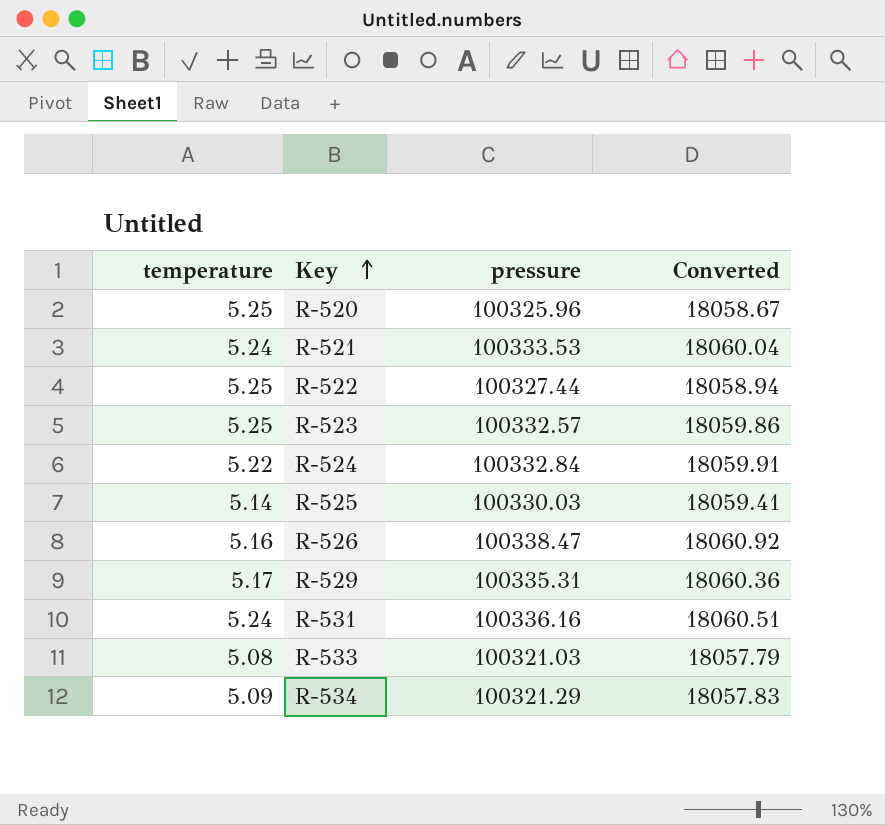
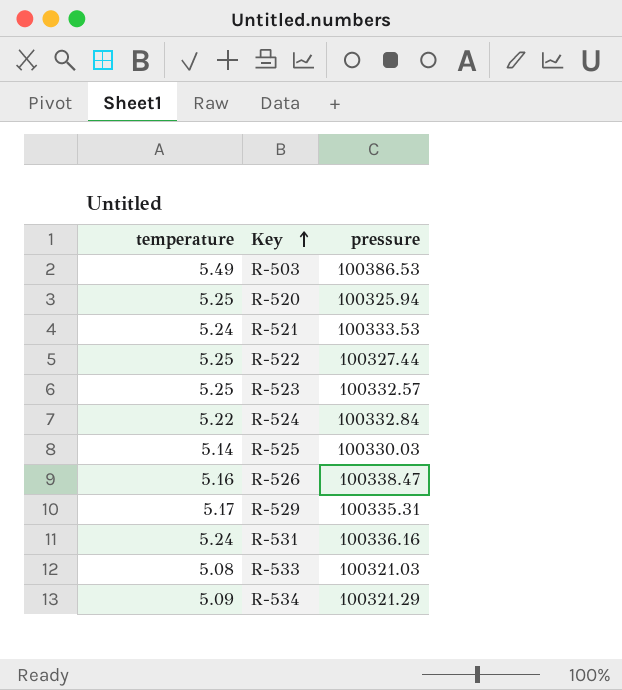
column Converted | formula: [pressure] * 0.18 -> none
row R-503: none -> 5.49 | 100386.53
R-520 | pressure: 100325.96 -> 100325.94

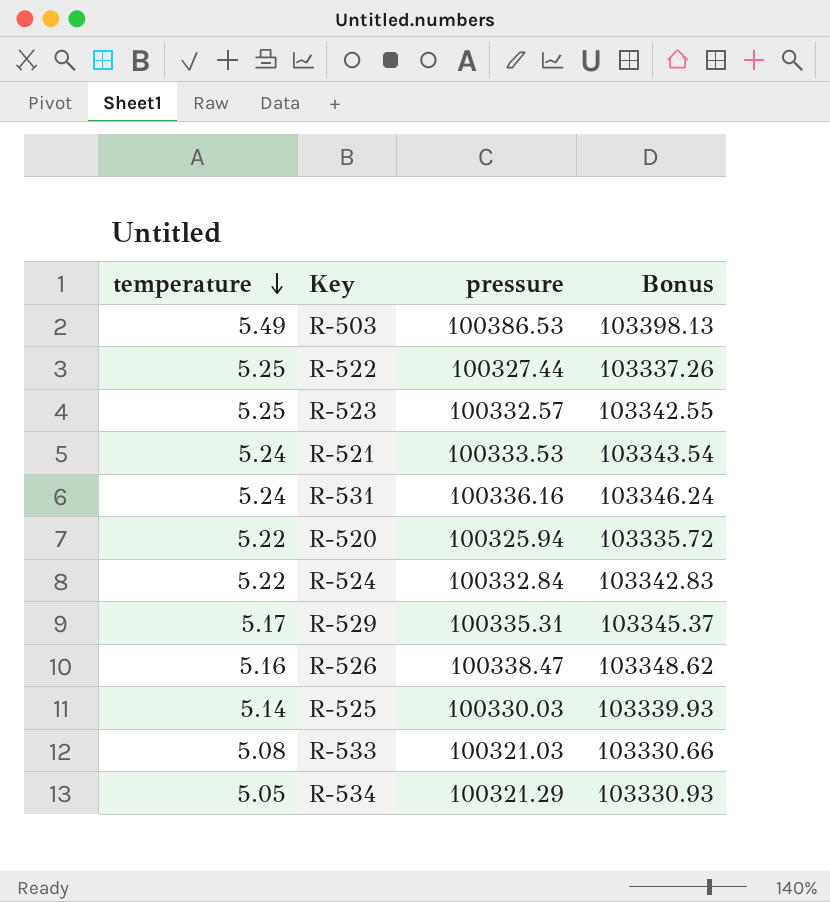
row order: Key ascending -> temperature descending
column Bonus | formula: none -> [pressure] * 1.03
R-520 | temperature: 5.25 -> 5.22
R-534 | temperature: 5.09 -> 5.05

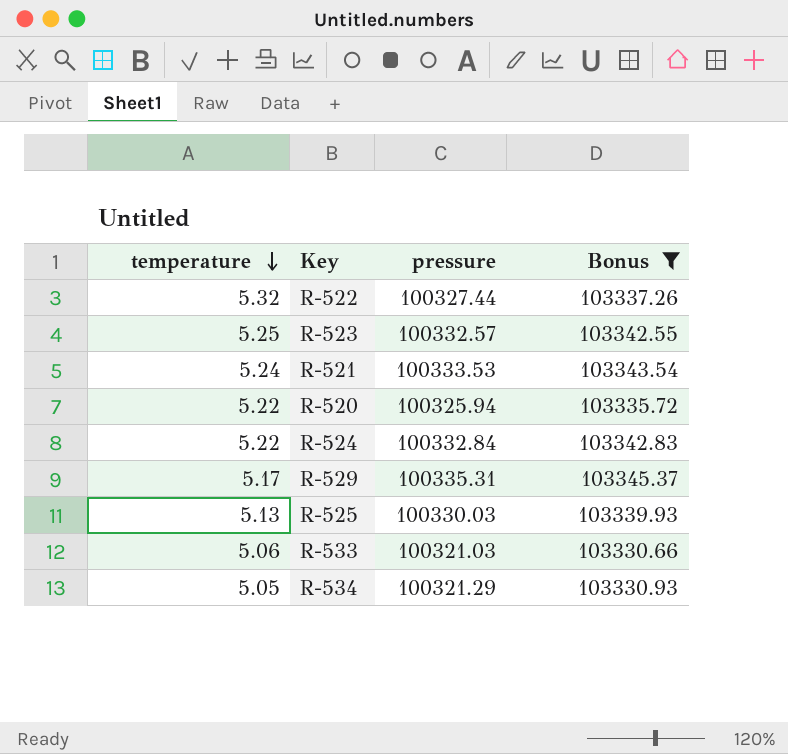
filter: none -> Bonus <= 103345.37
R-522 | temperature: 5.25 -> 5.32
R-525 | temperature: 5.14 -> 5.13
R-533 | temperature: 5.08 -> 5.06

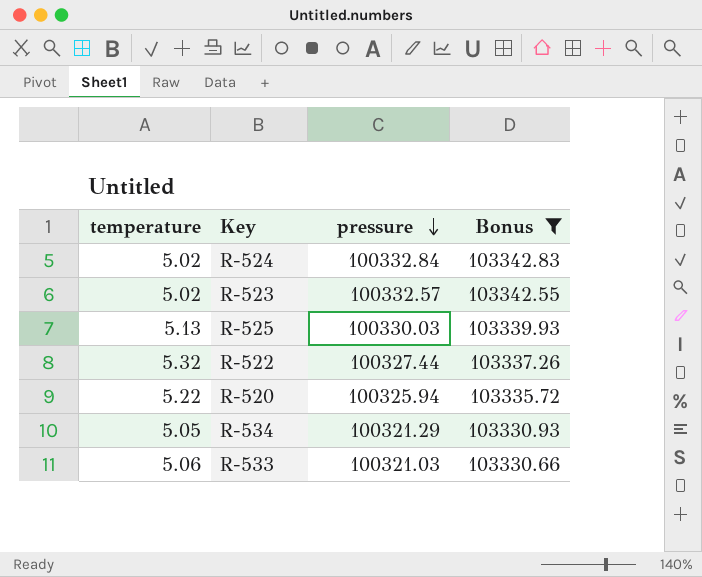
row order: temperature descending -> pressure descending
row R-521: 5.24 | 100333.53 | 103343.54 -> none
row R-529: 5.17 | 100335.31 | 103345.37 -> none
R-524 | temperature: 5.22 -> 5.02
R-523 | temperature: 5.25 -> 5.02

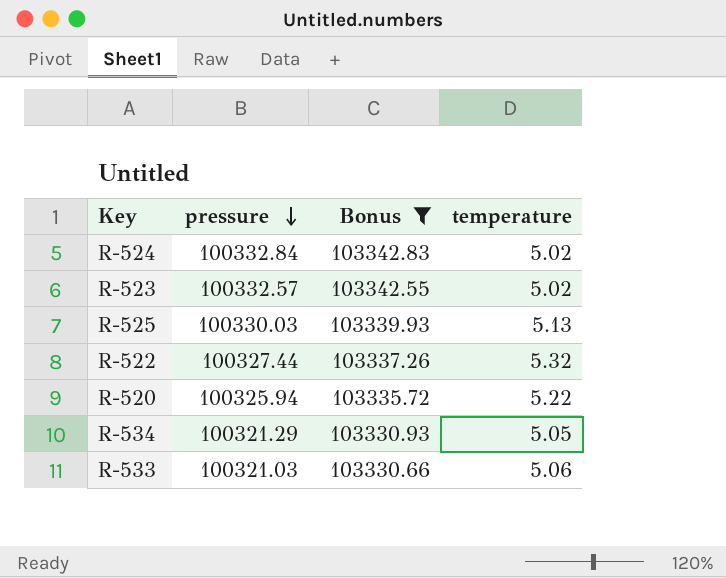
column temperature | position: 1 -> 4

